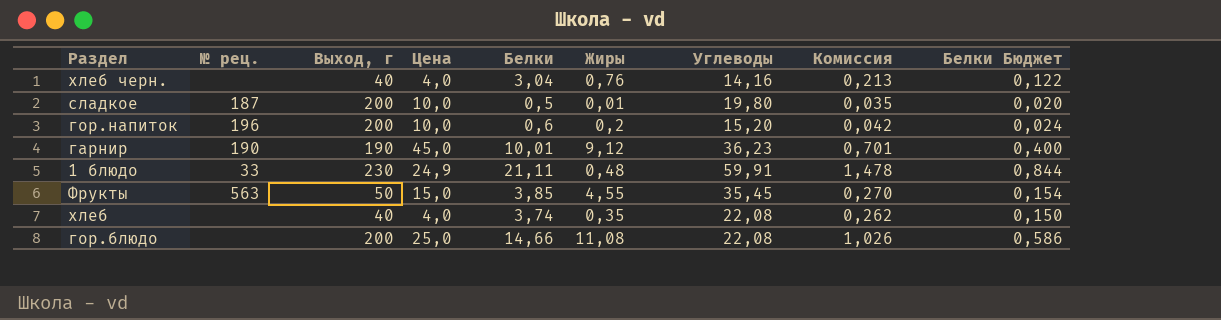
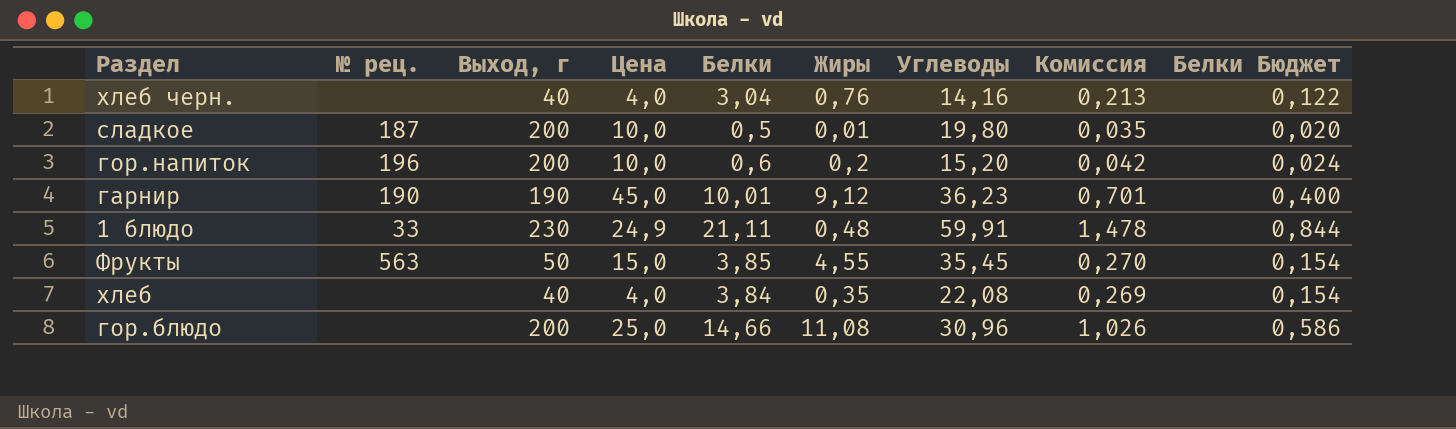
хлеб | Белки: 3,74 -> 3,84
хлеб | Комиссия: 0,262 -> 0,269
хлеб | Белки Бюджет: 0,150 -> 0,154
гор.блюдо | Углеводы: 22,08 -> 30,96

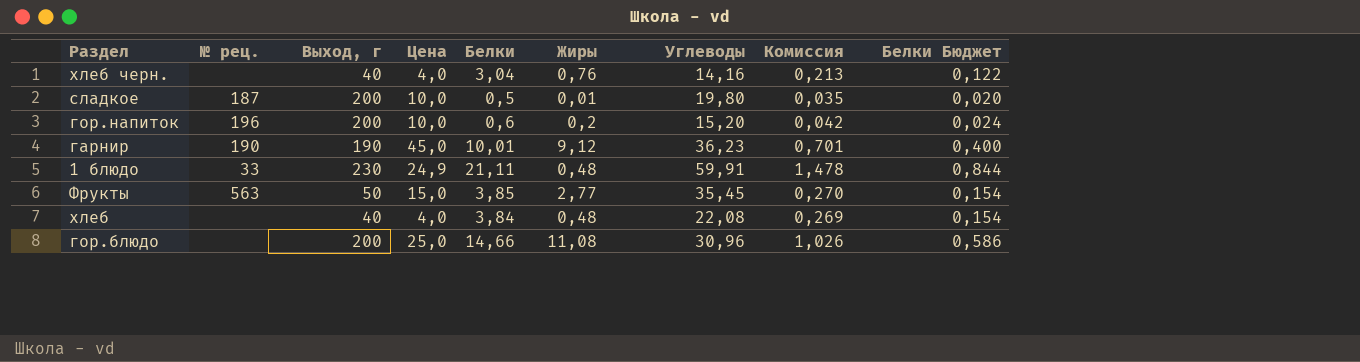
Фрукты | Жиры: 4,55 -> 2,77
хлеб | Жиры: 0,35 -> 0,48

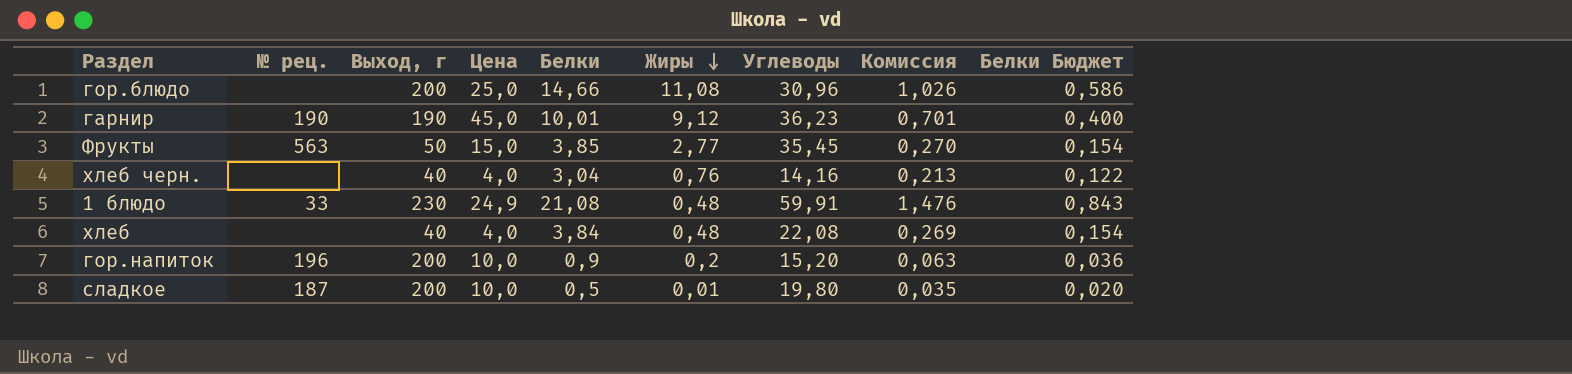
row order: none -> Жиры descending
1 блюдо | Белки: 21,11 -> 21,08
1 блюдо | Комиссия: 1,478 -> 1,476
1 блюдо | Белки Бюджет: 0,844 -> 0,843
гор.напиток | Белки: 0,6 -> 0,9
гор.напиток | Комиссия: 0,042 -> 0,063
гор.напиток | Белки Бюджет: 0,024 -> 0,036

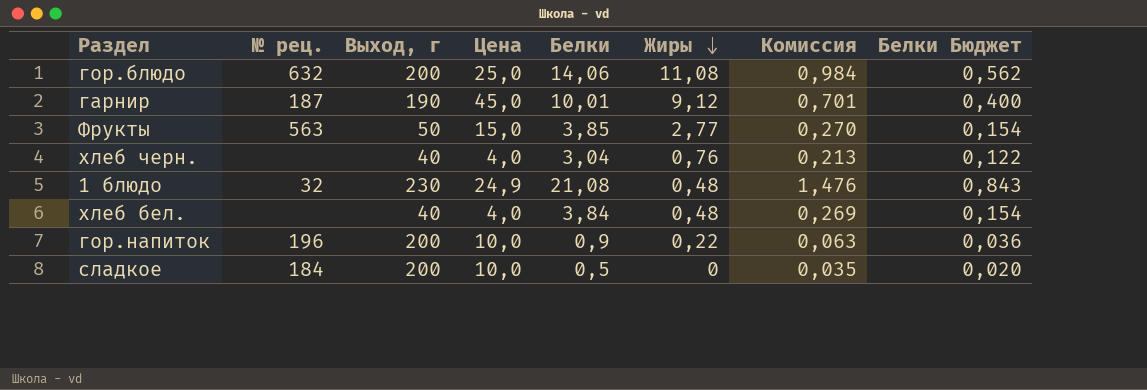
column Углеводы | position: 7 -> none
row хлеб: none | 40 | 4,0 | 3,84 | 0,48 | 22,08 | 0,269 | 0,154 -> none
гор.блюдо | № рец.: none -> 632
гор.блюдо | Белки: 14,66 -> 14,06
гор.блюдо | Комиссия: 1,026 -> 0,984
гор.блюдо | Белки Бюджет: 0,586 -> 0,562
гарнир | № рец.: 190 -> 187
1 блюдо | № рец.: 33 -> 32
row хлеб бел.: none -> none | 40 | 4,0 | 3,84 | 0,48 | 0,269 | 0,154
гор.напиток | Жиры: 0,2 -> 0,22
сладкое | № рец.: 187 -> 184
сладкое | Жиры: 0,01 -> 0

